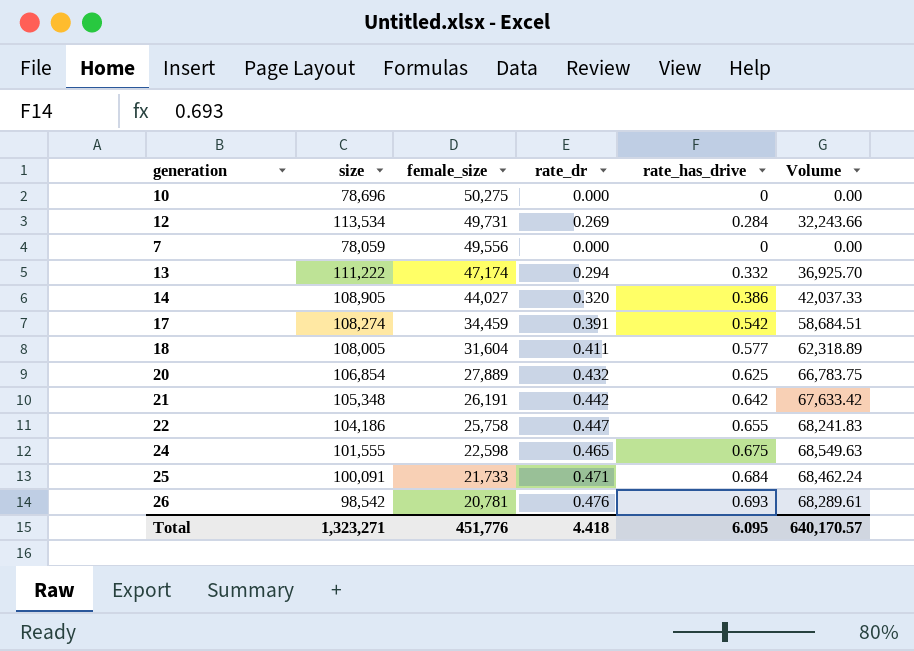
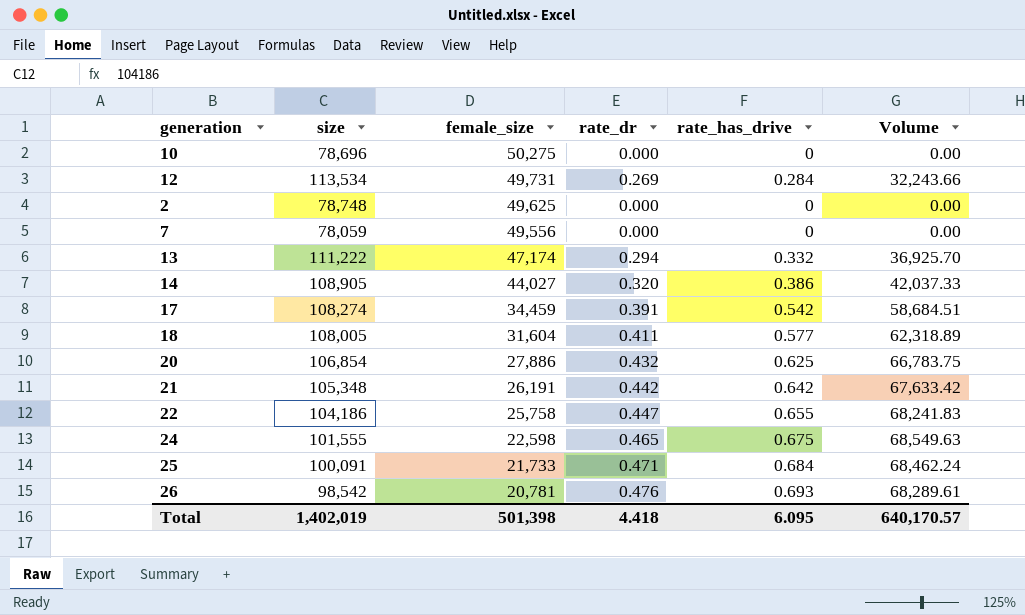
row 2: none -> 78,748 | 49,625 | 0.000 | 0 | 0.00
20 | female_size: 27,889 -> 27,886
Total | size: 1,323,271 -> 1,402,019
Total | female_size: 451,776 -> 501,398

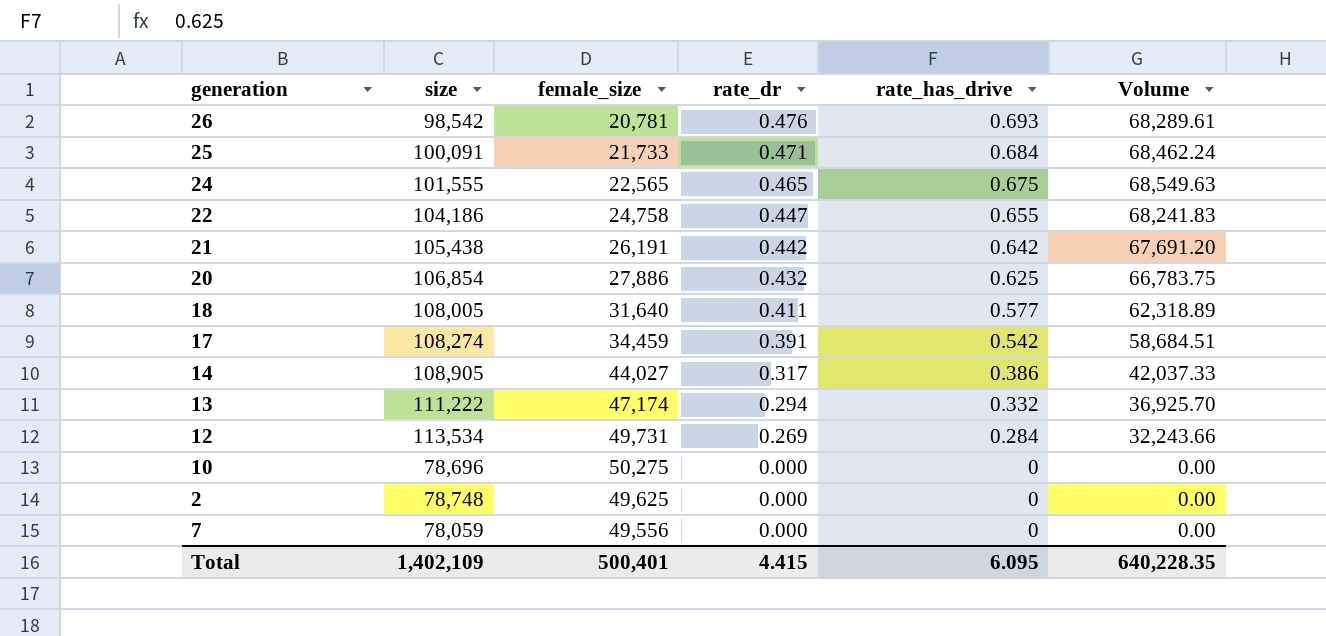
row order: female_size descending -> rate_dr descending
24 | female_size: 22,598 -> 22,565
22 | female_size: 25,758 -> 24,758
21 | size: 105,348 -> 105,438
21 | Volume: 67,633.42 -> 67,691.20
18 | female_size: 31,604 -> 31,640
14 | rate_dr: 0.320 -> 0.317
Total | size: 1,402,019 -> 1,402,109
Total | female_size: 501,398 -> 500,401
Total | rate_dr: 4.418 -> 4.415
Total | Volume: 640,170.57 -> 640,228.35

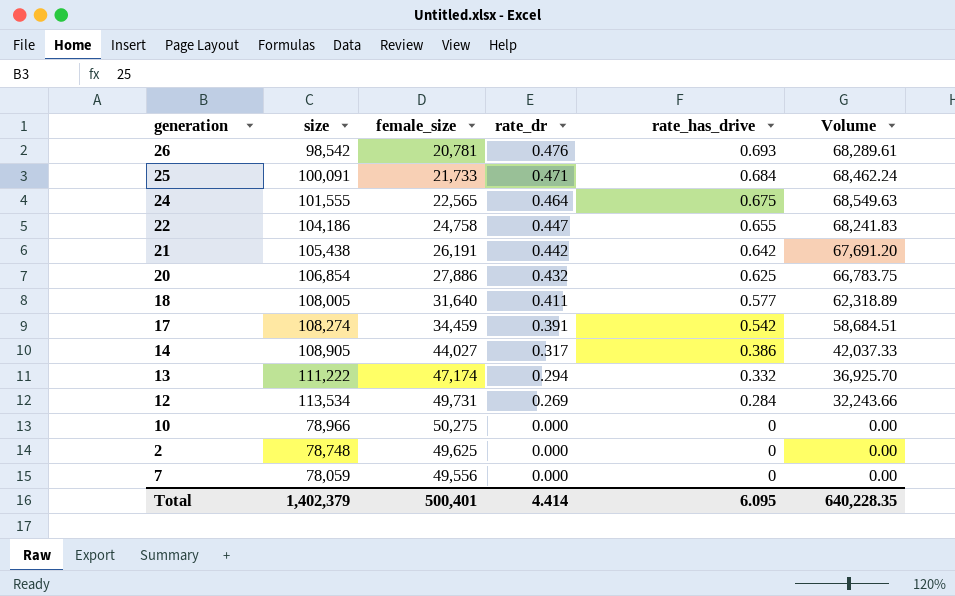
24 | rate_dr: 0.465 -> 0.464
10 | size: 78,696 -> 78,966
Total | size: 1,402,109 -> 1,402,379
Total | rate_dr: 4.415 -> 4.414

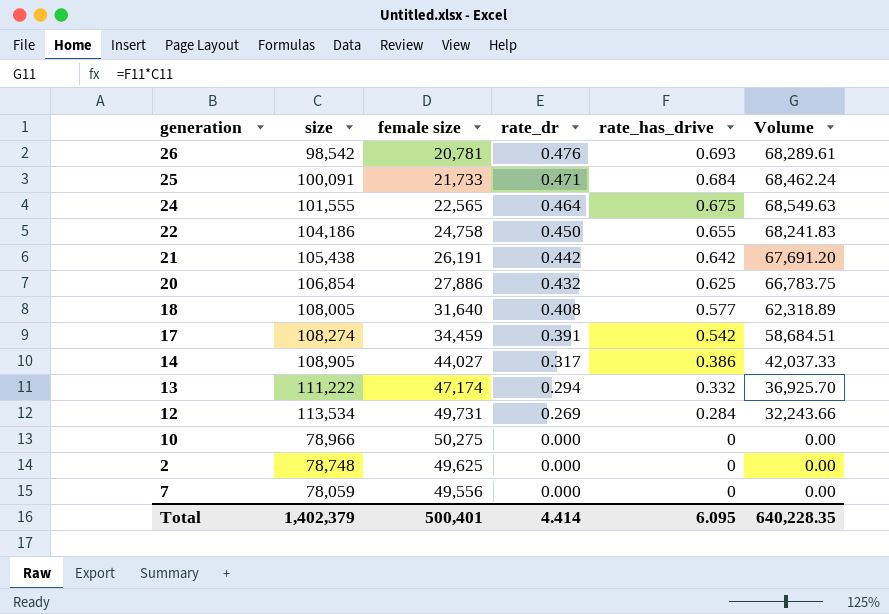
column name: female_size -> female size
22 | rate_dr: 0.447 -> 0.450
18 | rate_dr: 0.411 -> 0.408

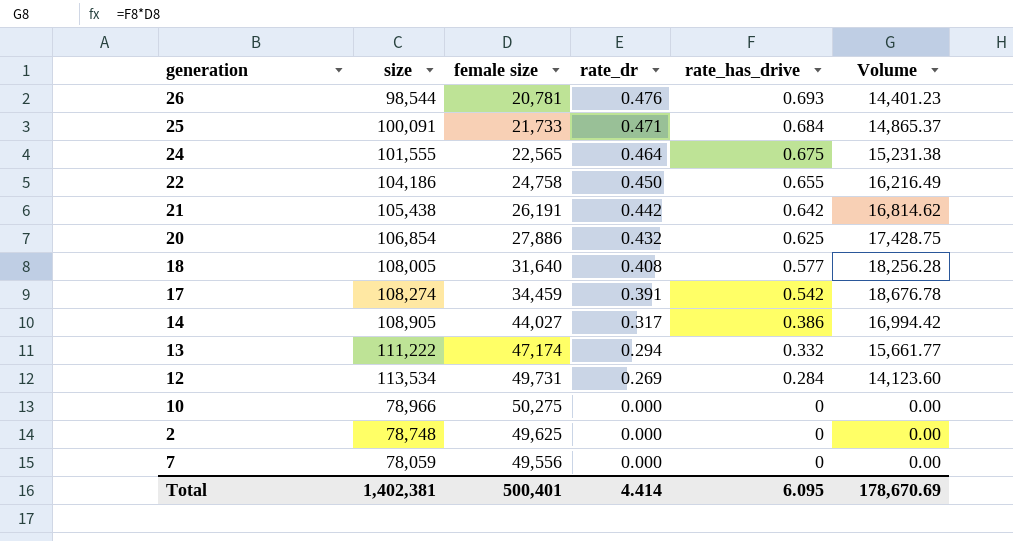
column Volume | formula: [size] * [rate_has_drive] -> [female size] * [rate_has_drive]
26 | size: 98,542 -> 98,544
Total | size: 1,402,379 -> 1,402,381
Total | Volume: 640,228.35 -> 178,670.69

